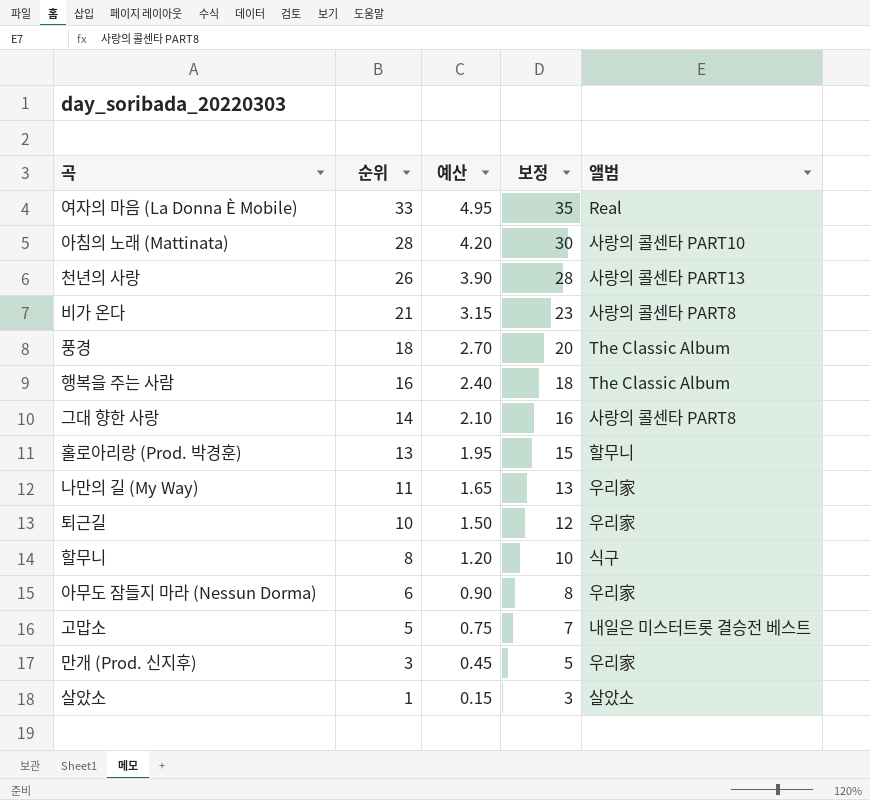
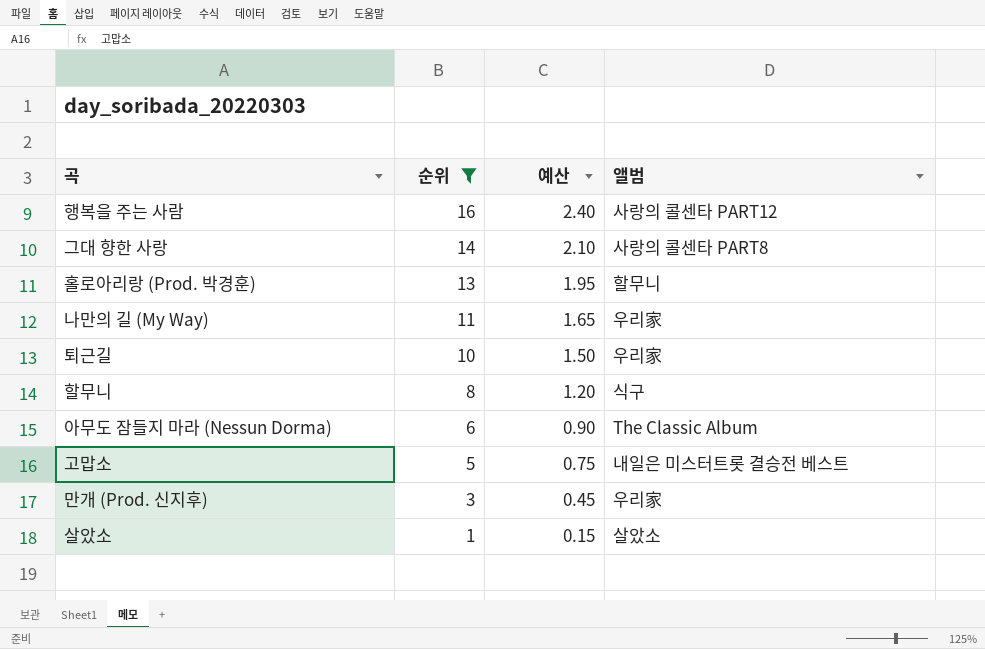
filter: none -> 순위 <= 16
column 보정 | formula: [순위] + 2 -> none
행복을 주는 사람 | 앨범: The Classic Album -> 사랑의 콜센타 PART12
아무도 잠들지 마라 (Nessun Dorma) | 앨범: 우리家 -> The Classic Album

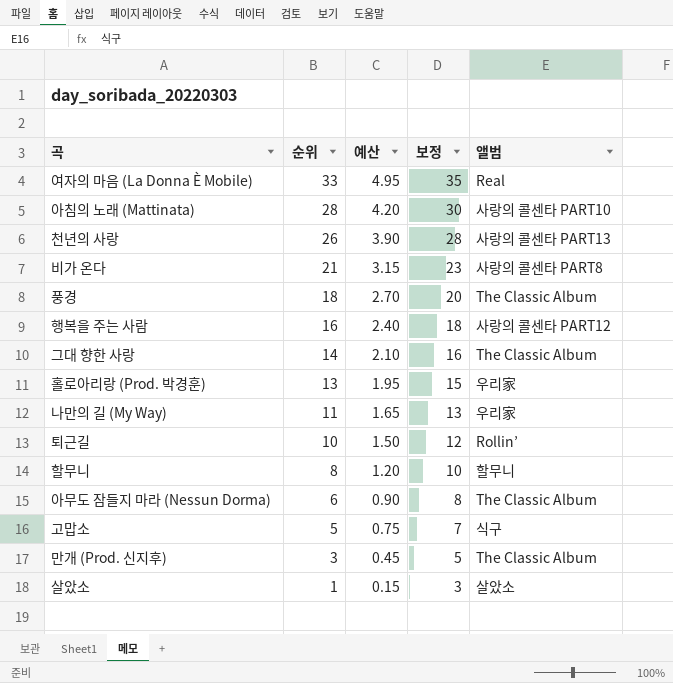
filter: 순위 <= 16 -> none
column 보정 | formula: none -> [순위] + 2
그대 향한 사랑 | 앨범: 사랑의 콜센타 PART8 -> The Classic Album
홀로아리랑 (Prod. 박경훈) | 앨범: 할무니 -> 우리家
퇴근길 | 앨범: 우리家 -> Rollin’
할무니 | 앨범: 식구 -> 할무니
고맙소 | 앨범: 내일은 미스터트롯 결승전 베스트 -> 식구
만개 (Prod. 신지후) | 앨범: 우리家 -> The Classic Album

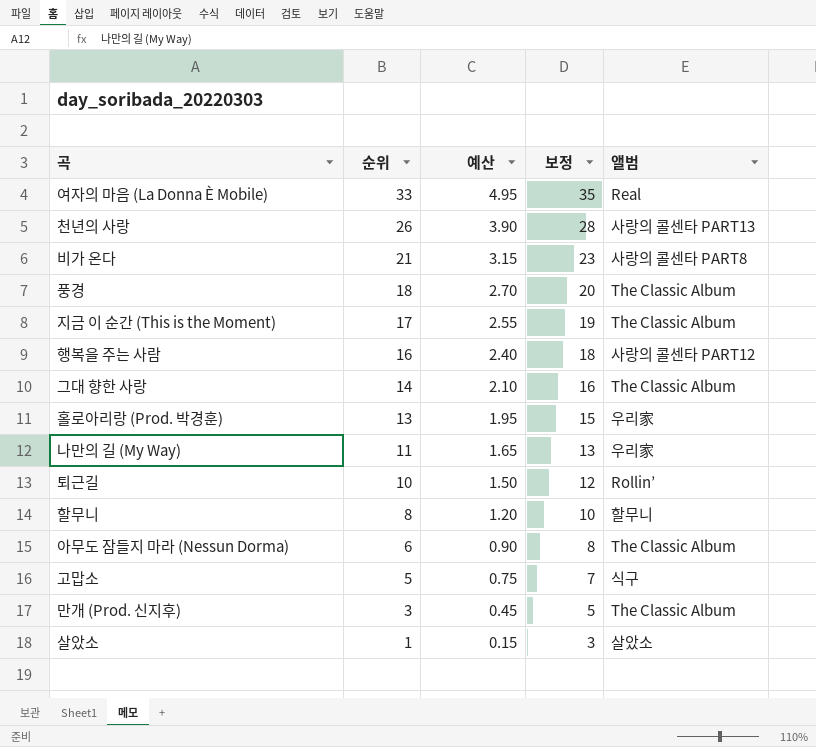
row 아침의 노래 (Mattinata): 28 | 4.20 | 30 | 사랑의 콜센타 PART10 -> none
row 지금 이 순간 (This is the Moment): none -> 17 | 2.55 | 19 | The Classic Album

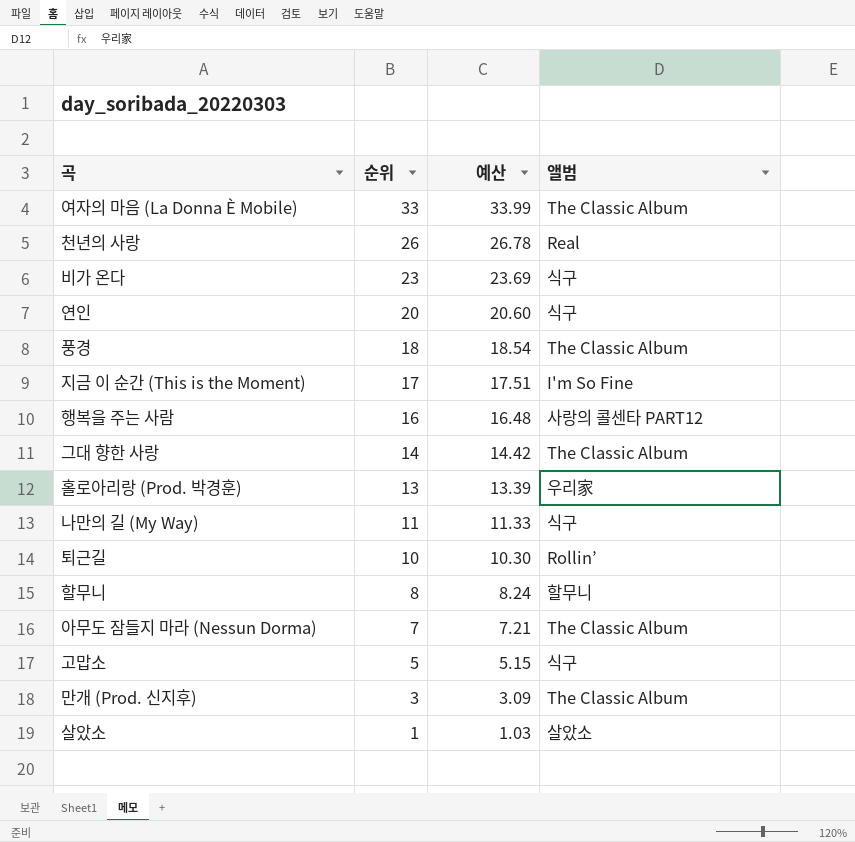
column 보정 | formula: [순위] + 2 -> none
column 예산 | formula: [순위] * 0.15 -> [순위] * 1.03
여자의 마음 (La Donna È Mobile) | 앨범: Real -> The Classic Album
천년의 사랑 | 앨범: 사랑의 콜센타 PART13 -> Real
비가 온다 | 순위: 21 -> 23
비가 온다 | 앨범: 사랑의 콜센타 PART8 -> 식구
row 연인: none -> 20 | 20.60 | 식구
지금 이 순간 (This is the Moment) | 앨범: The Classic Album -> I'm So Fine
나만의 길 (My Way) | 앨범: 우리家 -> 식구
아무도 잠들지 마라 (Nessun Dorma) | 순위: 6 -> 7

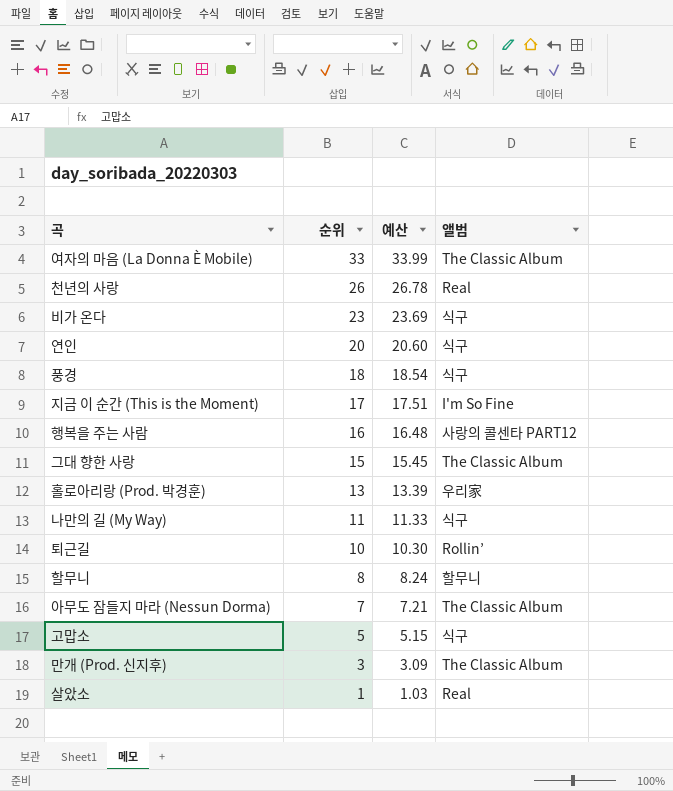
풍경 | 앨범: The Classic Album -> 식구
그대 향한 사랑 | 순위: 14 -> 15
그대 향한 사랑 | 예산: 14.42 -> 15.45
살았소 | 앨범: 살았소 -> Real

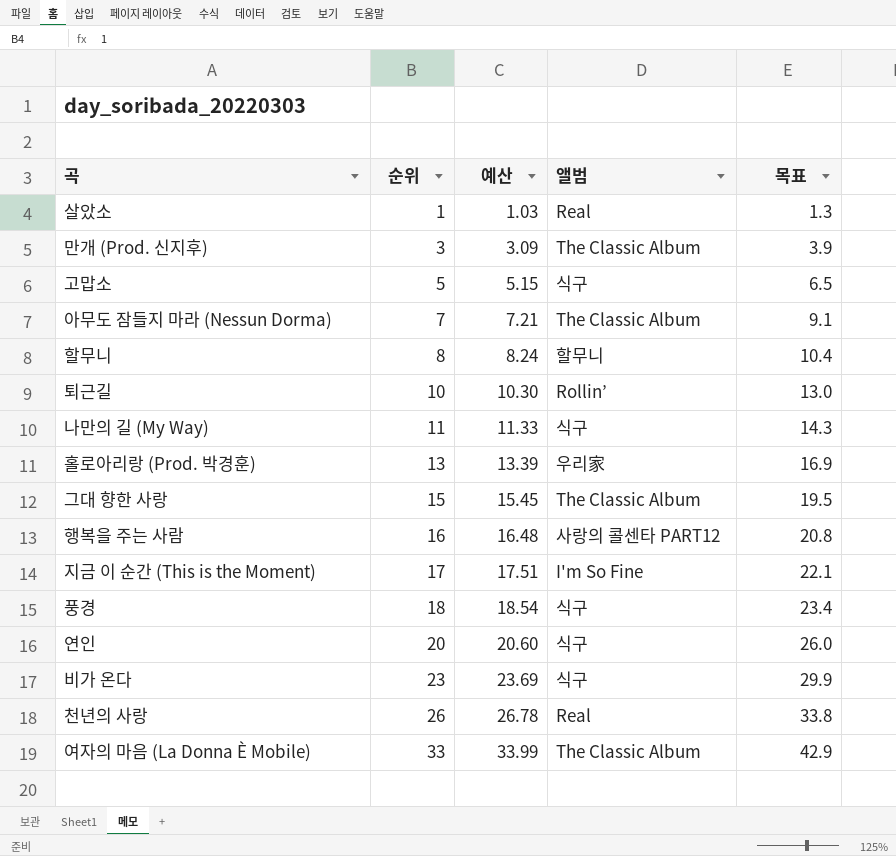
row order: 순위 descending -> 순위 ascending
column 목표 | formula: none -> [순위] * 1.3

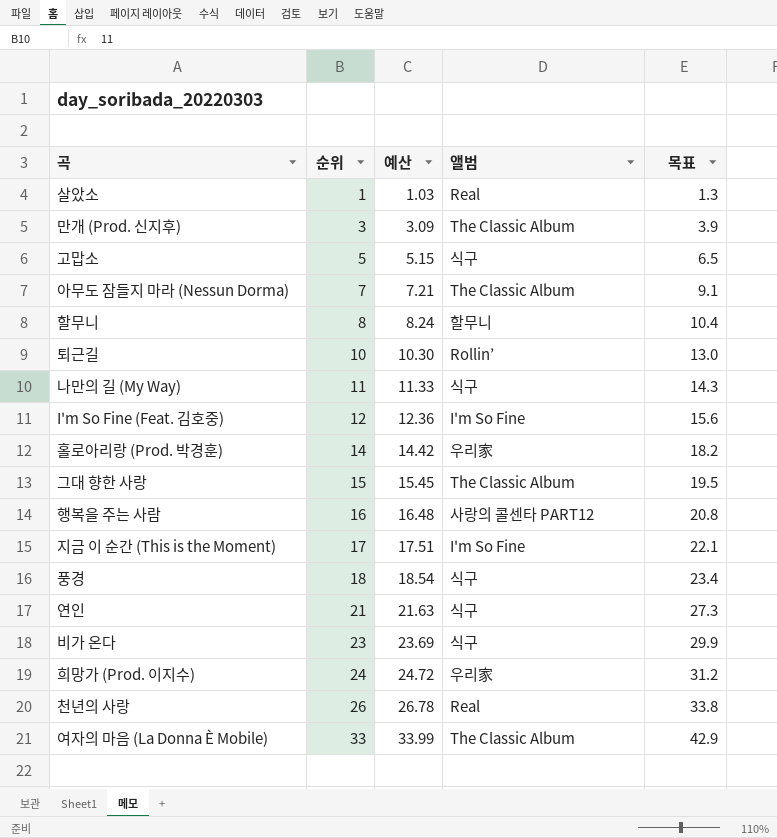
row I'm So Fine (Feat. 김호중): none -> 12 | 12.36 | I'm So Fine | 15.6
홀로아리랑 (Prod. 박경훈) | 순위: 13 -> 14
홀로아리랑 (Prod. 박경훈) | 예산: 13.39 -> 14.42
홀로아리랑 (Prod. 박경훈) | 목표: 16.9 -> 18.2
연인 | 순위: 20 -> 21
연인 | 예산: 20.60 -> 21.63
연인 | 목표: 26.0 -> 27.3
row 희망가 (Prod. 이지수): none -> 24 | 24.72 | 우리家 | 31.2

